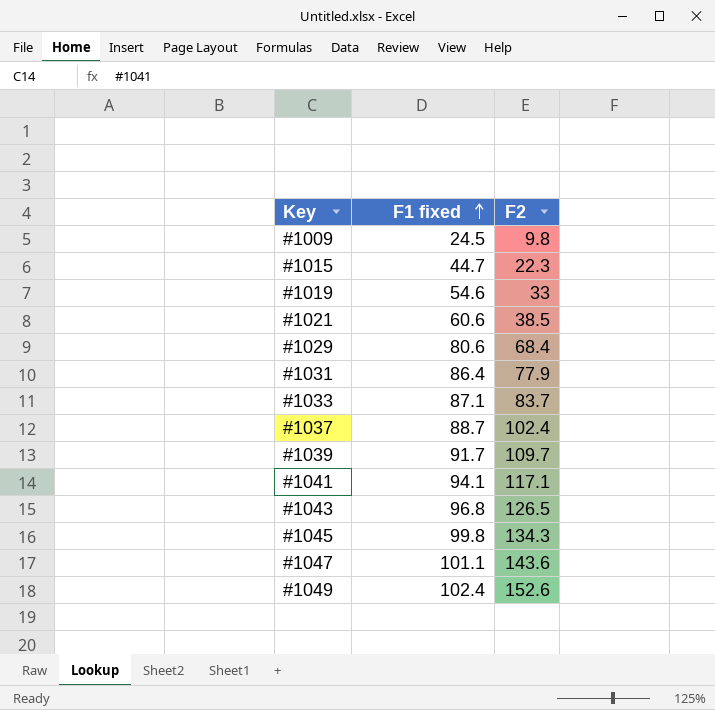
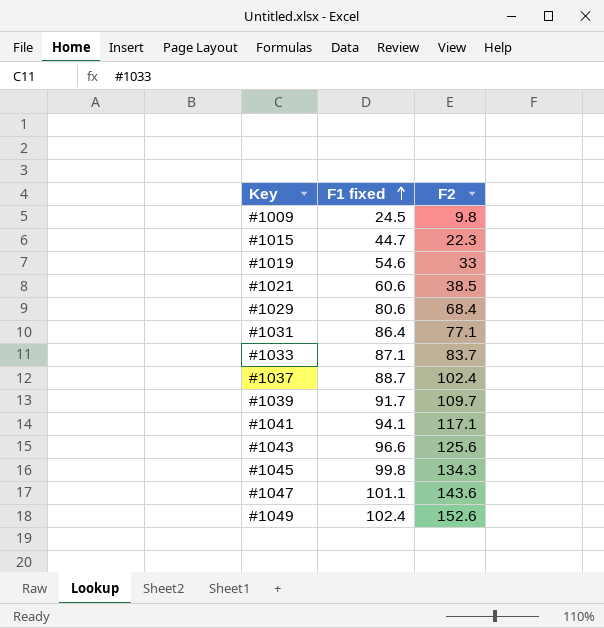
#1031 | F2: 77.9 -> 77.1
#1043 | F1 fixed: 96.8 -> 96.6
#1043 | F2: 126.5 -> 125.6

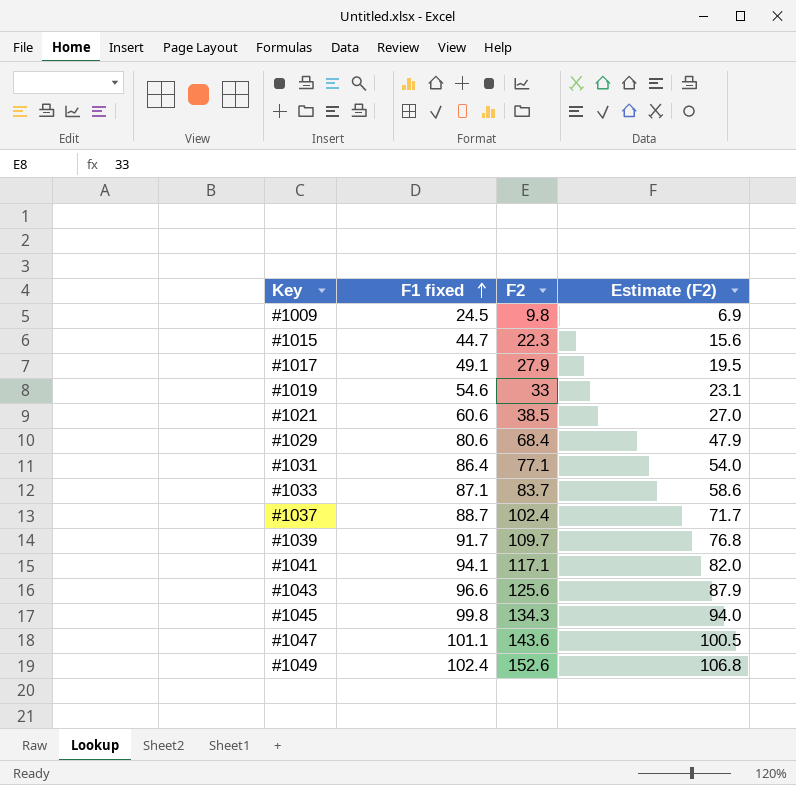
column Estimate (F2) | formula: none -> [F2] * 0.7
row #1017: none -> 49.1 | 27.9 | 19.5

